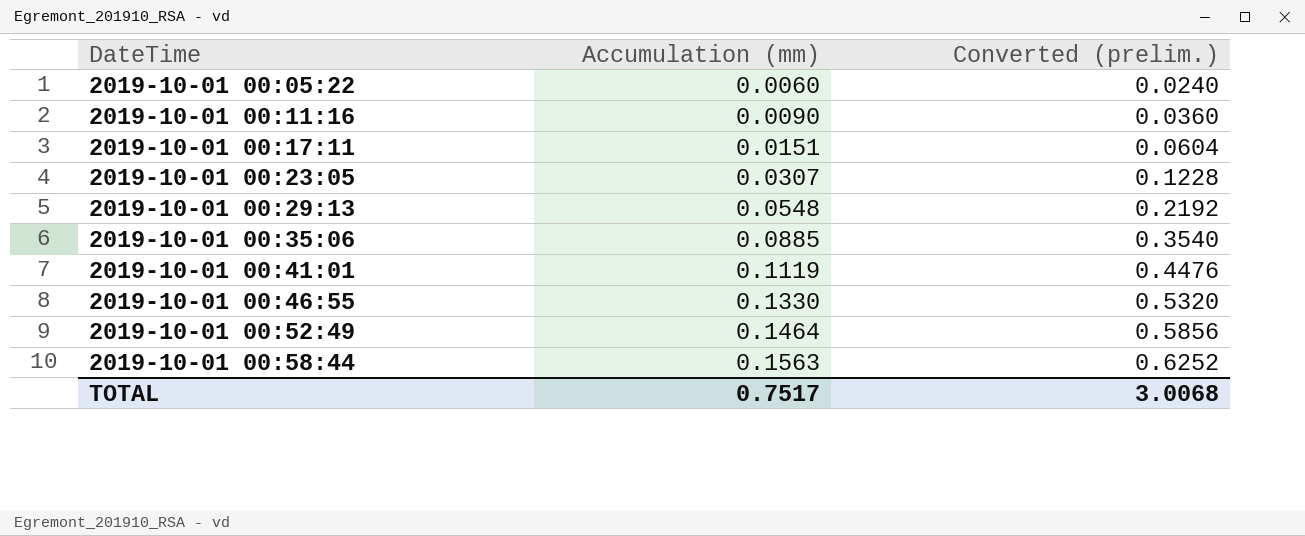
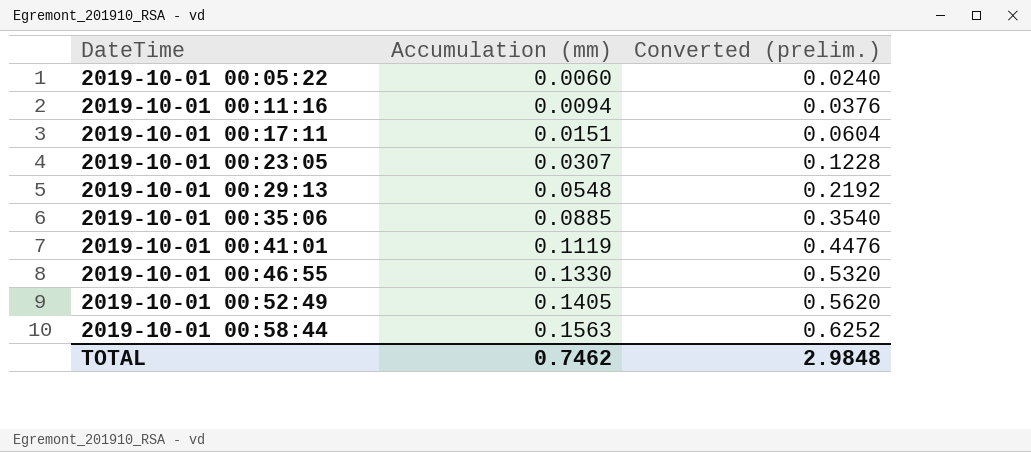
2019-10-01 00:11:16 | Accumulation (mm): 0.0090 -> 0.0094
2019-10-01 00:11:16 | Converted (prelim.): 0.0360 -> 0.0376
2019-10-01 00:52:49 | Accumulation (mm): 0.1464 -> 0.1405
2019-10-01 00:52:49 | Converted (prelim.): 0.5856 -> 0.5620
TOTAL | Accumulation (mm): 0.7517 -> 0.7462
TOTAL | Converted (prelim.): 3.0068 -> 2.9848

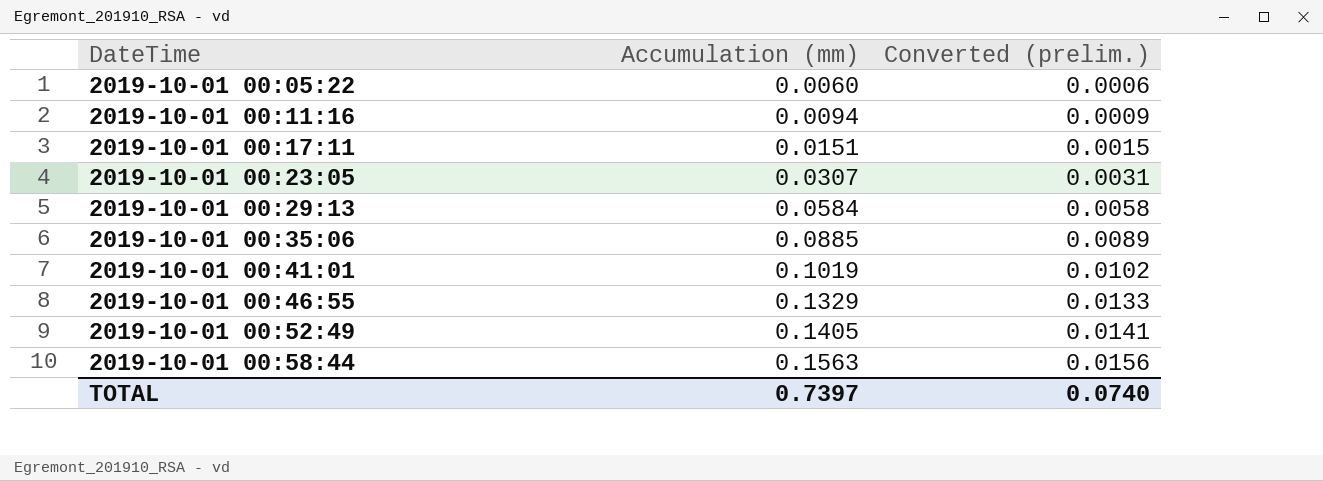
column Converted (prelim.) | formula: [Accumulation (mm)] * 4 -> [Accumulation (mm)] * 0.1
2019-10-01 00:29:13 | Accumulation (mm): 0.0548 -> 0.0584
2019-10-01 00:41:01 | Accumulation (mm): 0.1119 -> 0.1019
2019-10-01 00:46:55 | Accumulation (mm): 0.1330 -> 0.1329
TOTAL | Accumulation (mm): 0.7462 -> 0.7397
TOTAL | Converted (prelim.): 2.9848 -> 0.0740

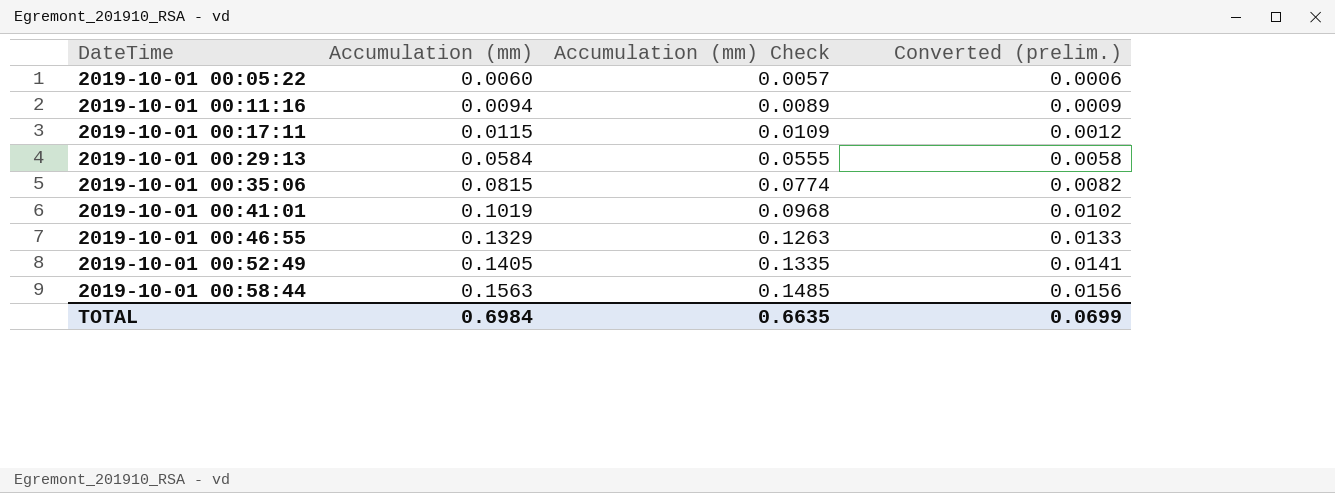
column Accumulation (mm) Check | formula: none -> [Accumulation (mm)] * 0.95
row 2019-10-01 00:23:05: 0.0307 | 0.0031 -> none
2019-10-01 00:17:11 | Accumulation (mm): 0.0151 -> 0.0115
2019-10-01 00:17:11 | Converted (prelim.): 0.0015 -> 0.0012
2019-10-01 00:35:06 | Accumulation (mm): 0.0885 -> 0.0815
2019-10-01 00:35:06 | Converted (prelim.): 0.0089 -> 0.0082
TOTAL | Accumulation (mm): 0.7397 -> 0.6984
TOTAL | Converted (prelim.): 0.0740 -> 0.0699

